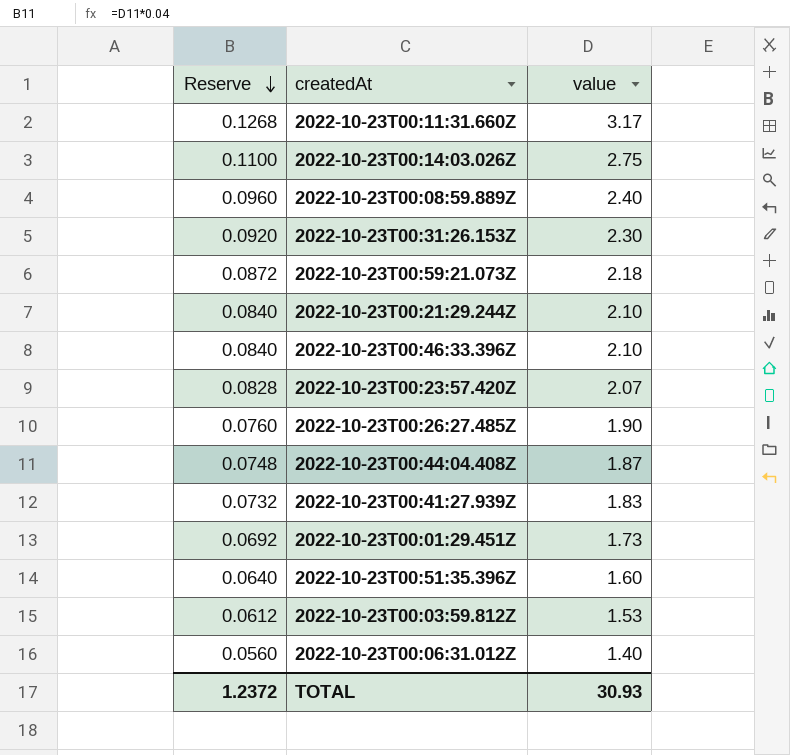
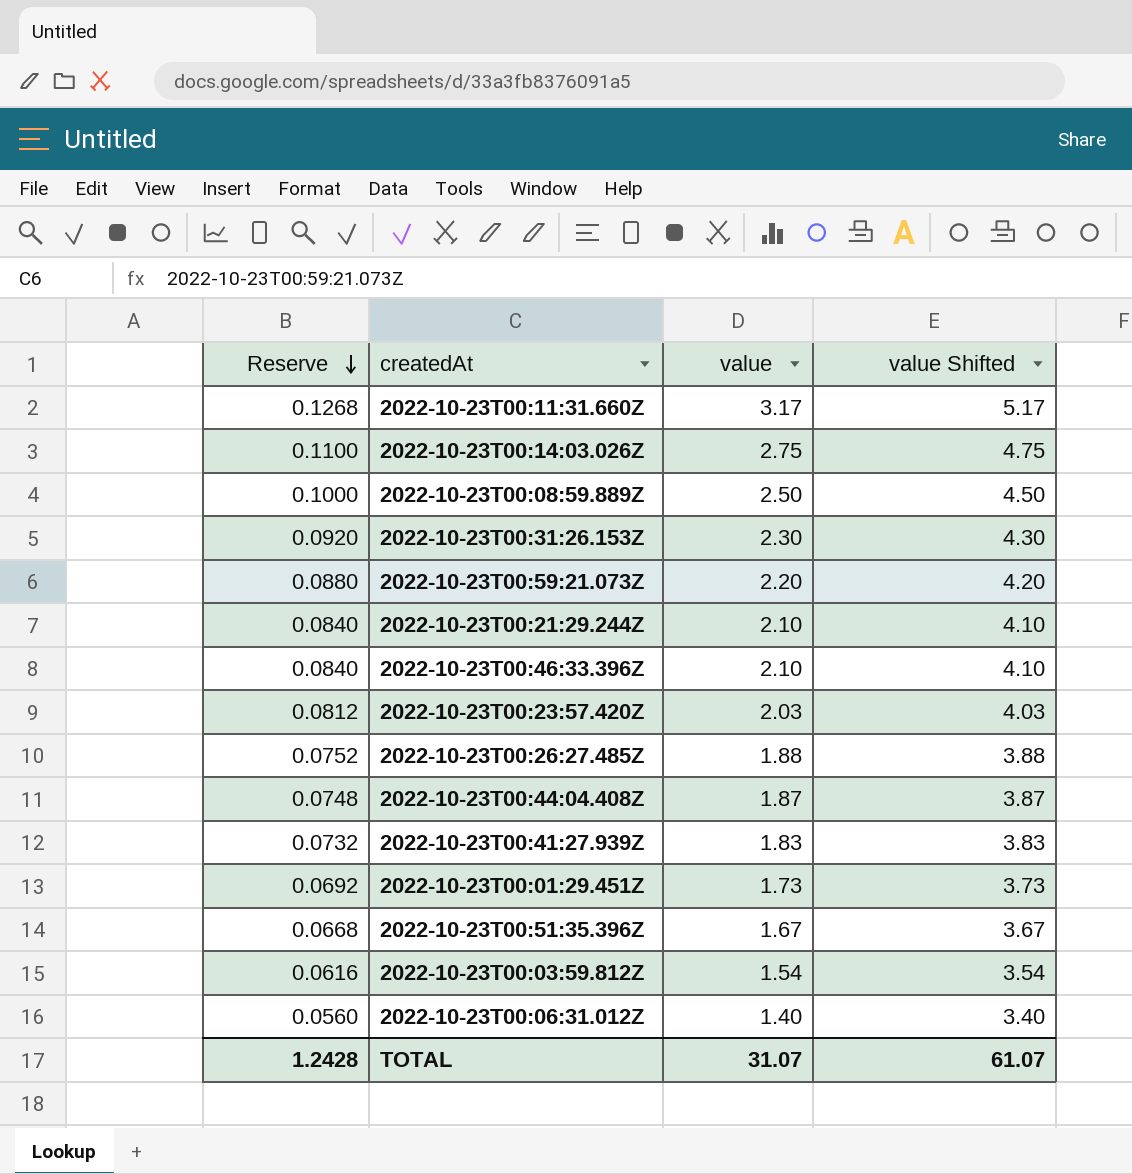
column value Shifted | formula: none -> [value] + 2
2022-10-23T00:08:59.889Z | Reserve: 0.0960 -> 0.1000
2022-10-23T00:08:59.889Z | value: 2.40 -> 2.50
2022-10-23T00:59:21.073Z | Reserve: 0.0872 -> 0.0880
2022-10-23T00:59:21.073Z | value: 2.18 -> 2.20
2022-10-23T00:23:57.420Z | Reserve: 0.0828 -> 0.0812
2022-10-23T00:23:57.420Z | value: 2.07 -> 2.03
2022-10-23T00:26:27.485Z | Reserve: 0.0760 -> 0.0752
2022-10-23T00:26:27.485Z | value: 1.90 -> 1.88
2022-10-23T00:51:35.396Z | Reserve: 0.0640 -> 0.0668
2022-10-23T00:51:35.396Z | value: 1.60 -> 1.67
2022-10-23T00:03:59.812Z | Reserve: 0.0612 -> 0.0616
2022-10-23T00:03:59.812Z | value: 1.53 -> 1.54
TOTAL | Reserve: 1.2372 -> 1.2428
TOTAL | value: 30.93 -> 31.07

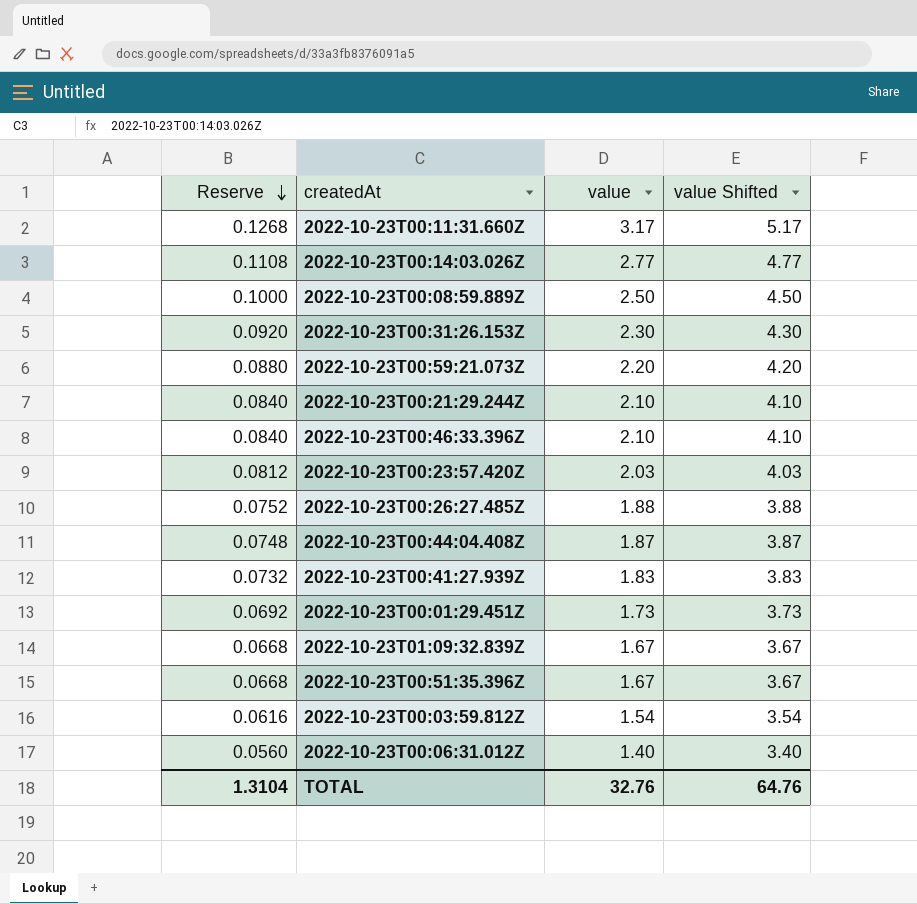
2022-10-23T00:14:03.026Z | Reserve: 0.1100 -> 0.1108
2022-10-23T00:14:03.026Z | value: 2.75 -> 2.77
2022-10-23T00:14:03.026Z | value Shifted: 4.75 -> 4.77
row 2022-10-23T01:09:32.839Z: none -> 0.0668 | 1.67 | 3.67
TOTAL | Reserve: 1.2428 -> 1.3104
TOTAL | value: 31.07 -> 32.76
TOTAL | value Shifted: 61.07 -> 64.76

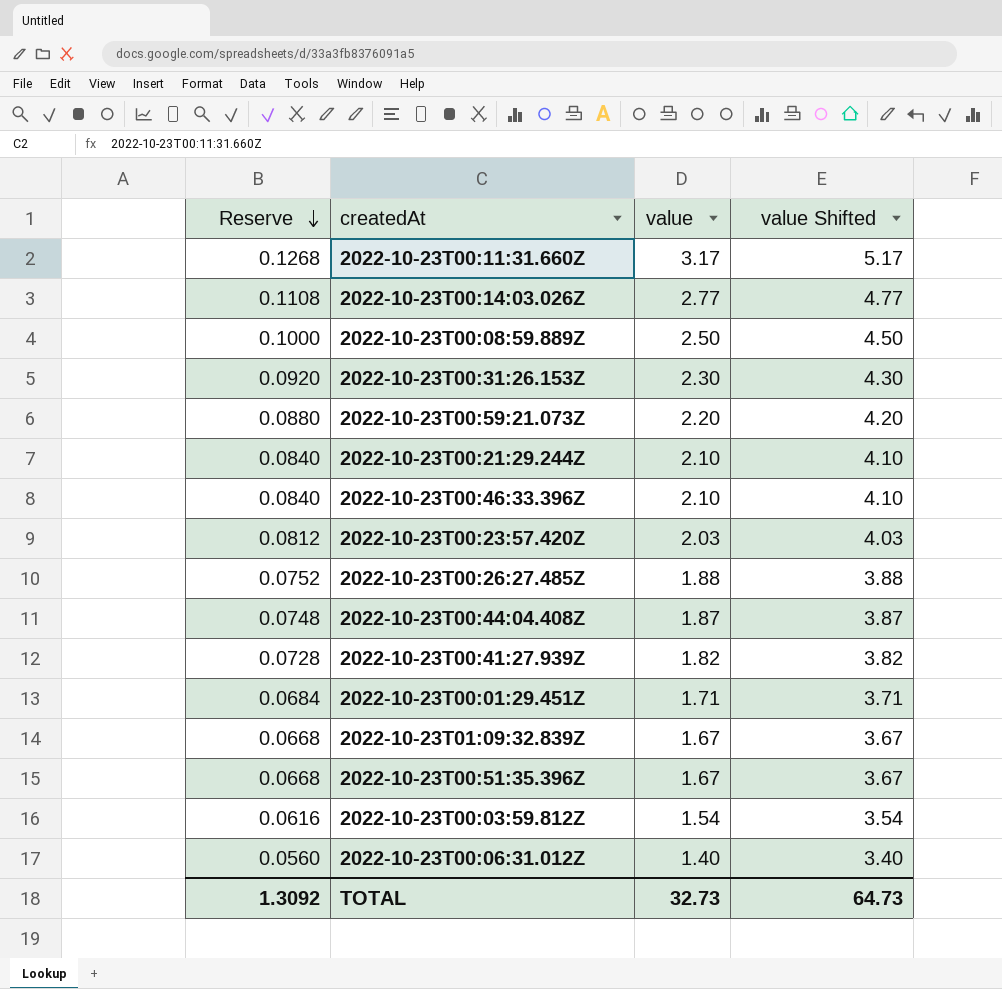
2022-10-23T00:41:27.939Z | Reserve: 0.0732 -> 0.0728
2022-10-23T00:41:27.939Z | value: 1.83 -> 1.82
2022-10-23T00:41:27.939Z | value Shifted: 3.83 -> 3.82
2022-10-23T00:01:29.451Z | Reserve: 0.0692 -> 0.0684
2022-10-23T00:01:29.451Z | value: 1.73 -> 1.71
2022-10-23T00:01:29.451Z | value Shifted: 3.73 -> 3.71
TOTAL | Reserve: 1.3104 -> 1.3092
TOTAL | value: 32.76 -> 32.73
TOTAL | value Shifted: 64.76 -> 64.73

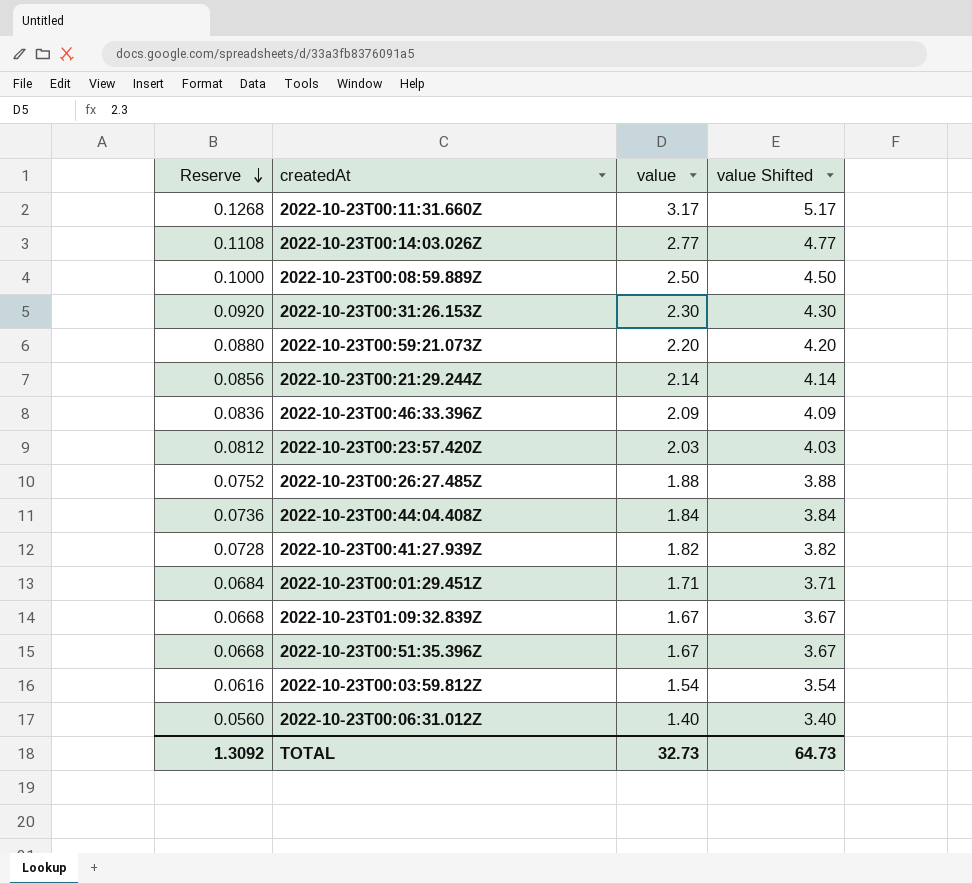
2022-10-23T00:21:29.244Z | Reserve: 0.0840 -> 0.0856
2022-10-23T00:21:29.244Z | value: 2.10 -> 2.14
2022-10-23T00:21:29.244Z | value Shifted: 4.10 -> 4.14
2022-10-23T00:46:33.396Z | Reserve: 0.0840 -> 0.0836
2022-10-23T00:46:33.396Z | value: 2.10 -> 2.09
2022-10-23T00:46:33.396Z | value Shifted: 4.10 -> 4.09
2022-10-23T00:44:04.408Z | Reserve: 0.0748 -> 0.0736
2022-10-23T00:44:04.408Z | value: 1.87 -> 1.84
2022-10-23T00:44:04.408Z | value Shifted: 3.87 -> 3.84

